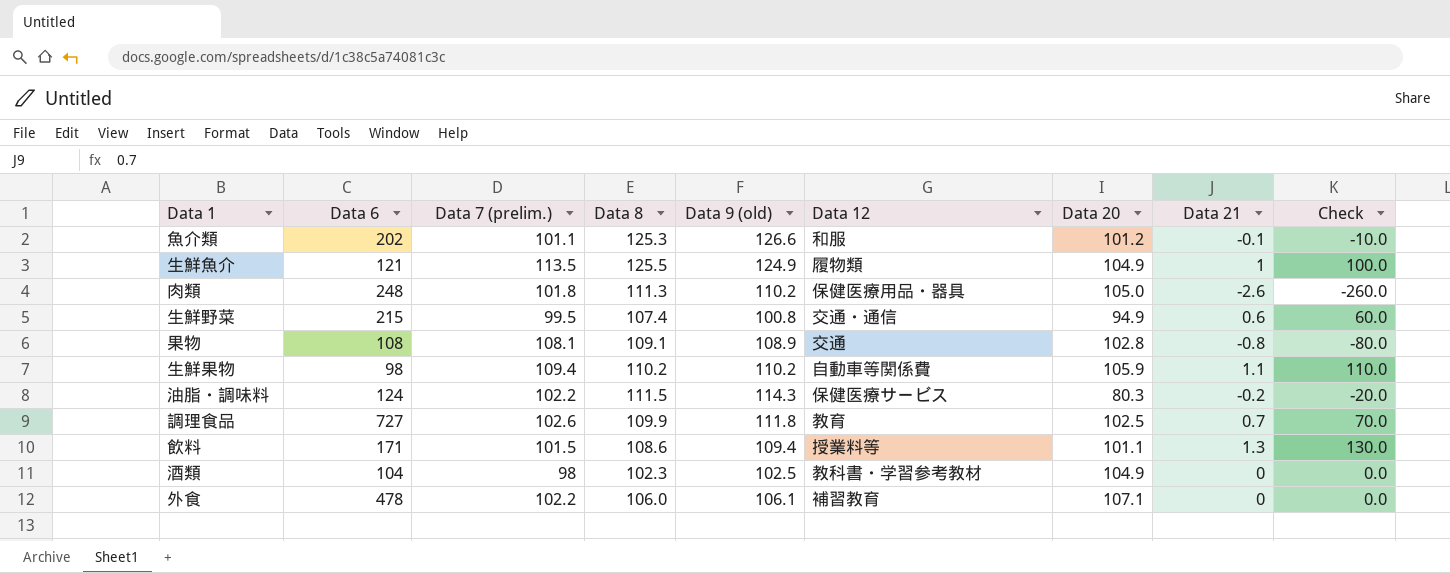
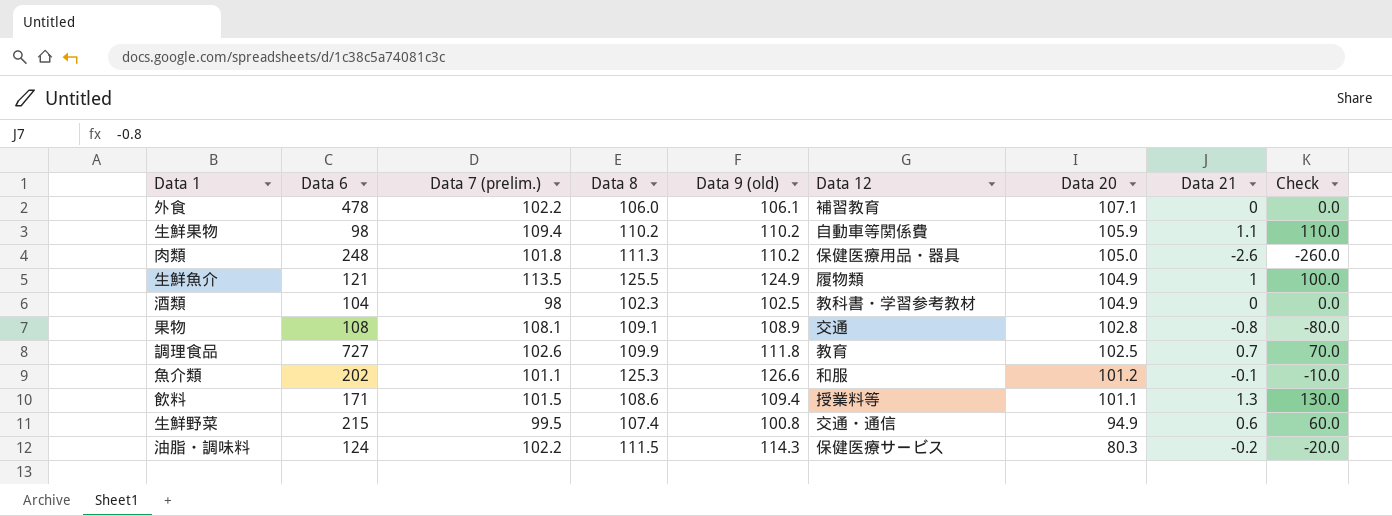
row order: none -> Data 20 descending

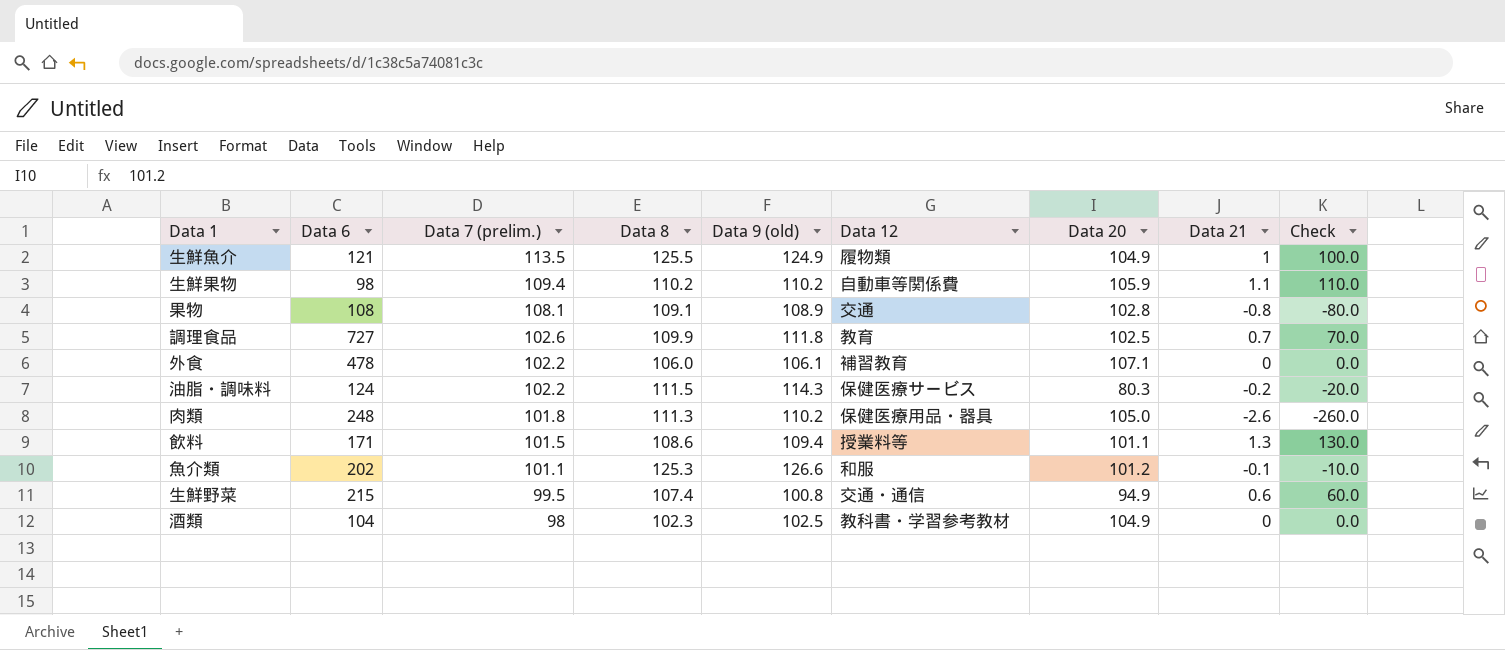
row order: Data 20 descending -> Data 7 (prelim.) descending

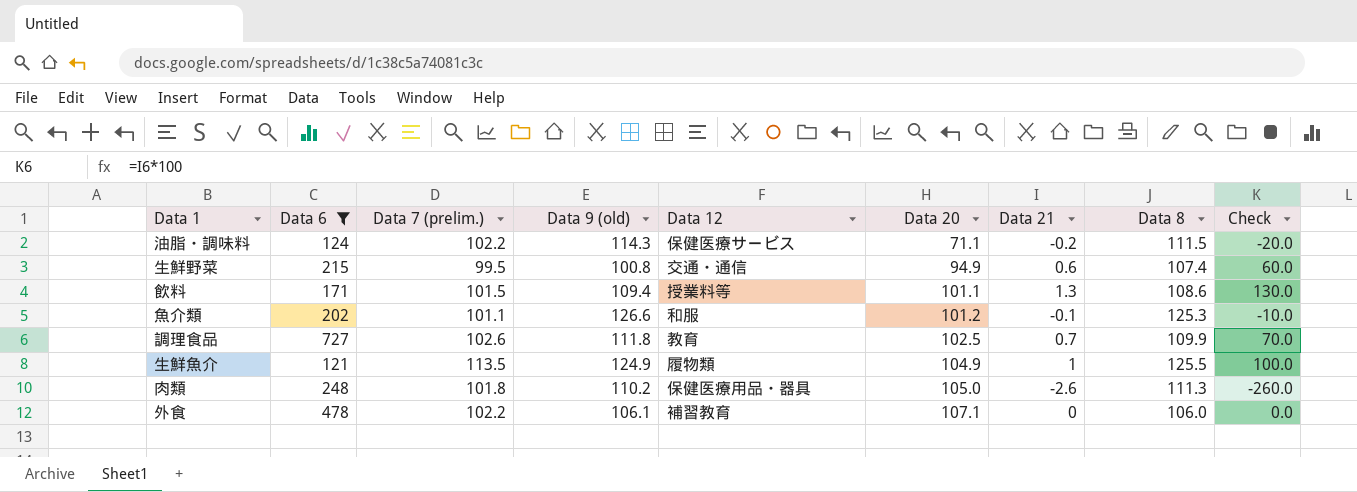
filter: none -> Data 6 >= 121
row order: Data 7 (prelim.) descending -> Data 20 ascending
column Data 8 | position: 4 -> 8
油脂・調味料 | Data 20: 80.3 -> 71.1

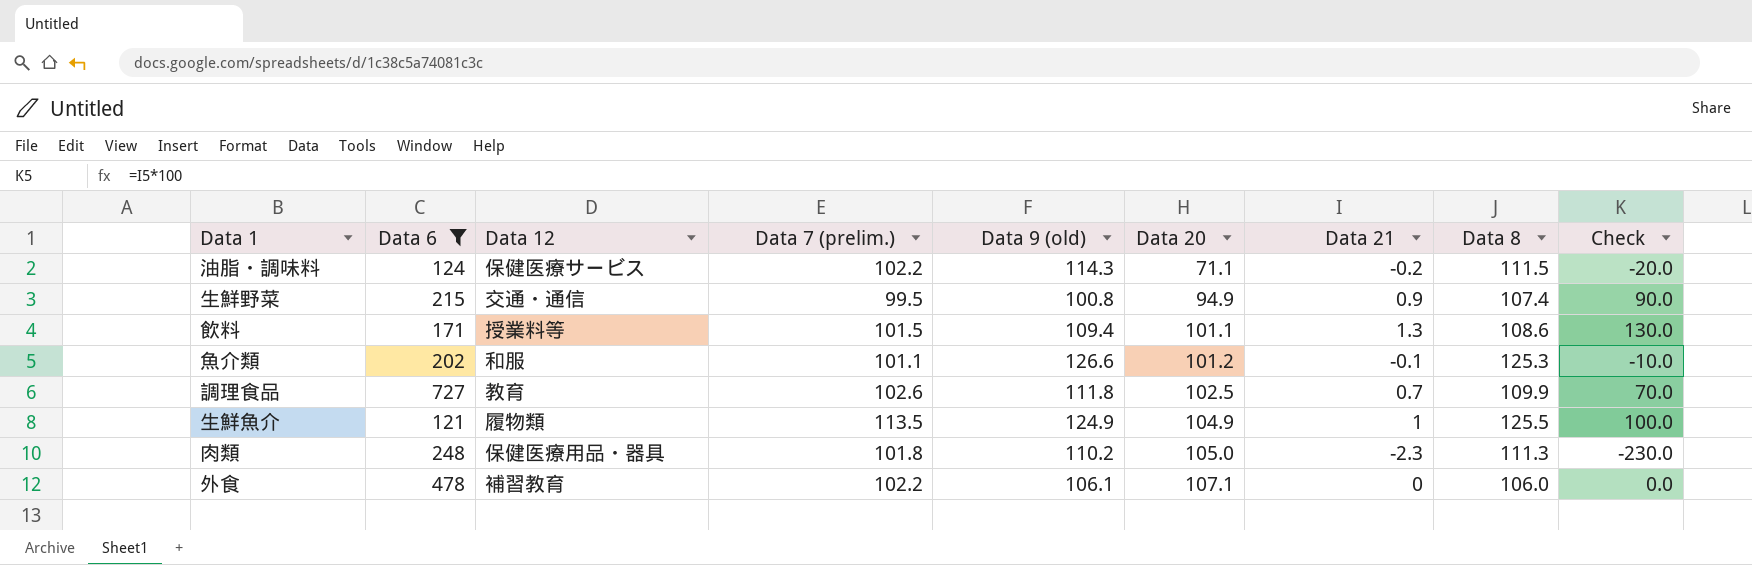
column Data 12 | position: 5 -> 3
生鮮野菜 | Data 21: 0.6 -> 0.9
生鮮野菜 | Check: 60.0 -> 90.0
肉類 | Data 21: -2.6 -> -2.3
肉類 | Check: -260.0 -> -230.0

